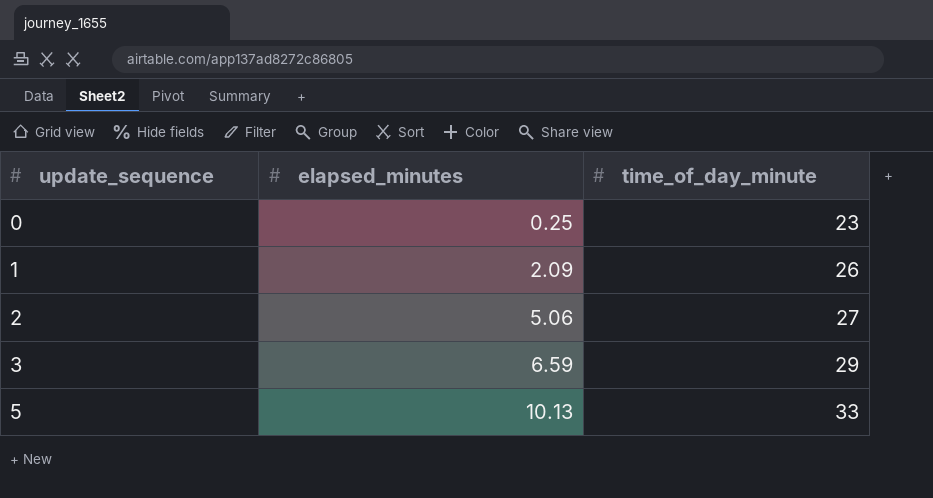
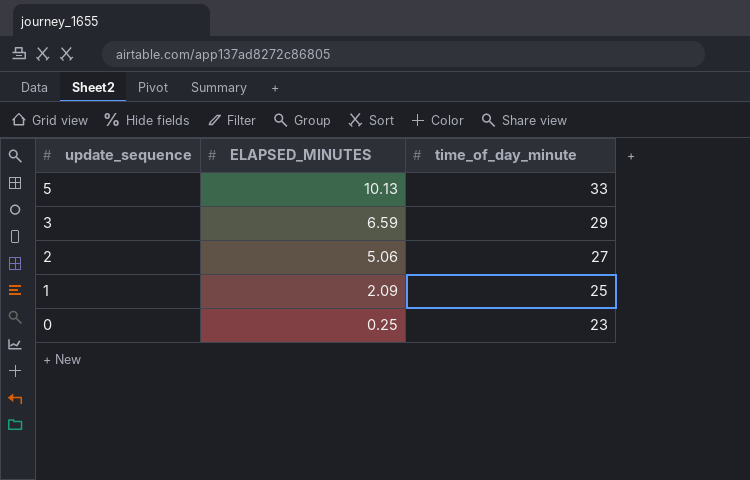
row order: update_sequence ascending -> update_sequence descending
column name: elapsed_minutes -> ELAPSED_MINUTES
1 | time_of_day_minute: 26 -> 25

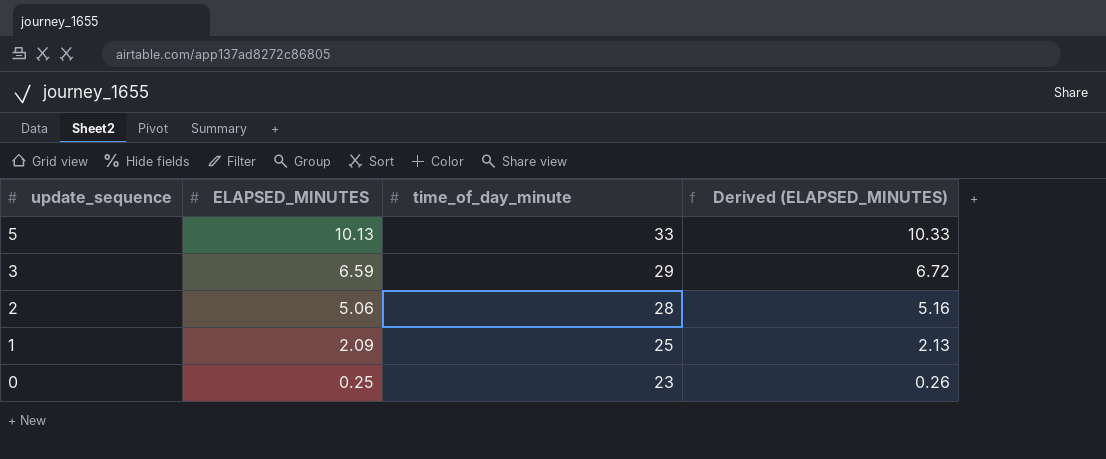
column Derived (ELAPSED_MINUTES) | formula: none -> [ELAPSED_MINUTES] * 1.02
2 | time_of_day_minute: 27 -> 28

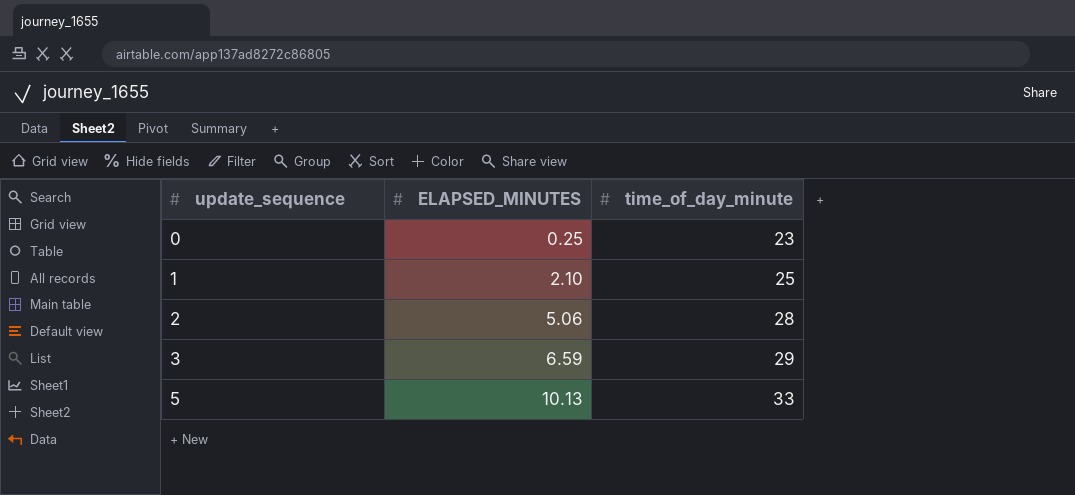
row order: update_sequence descending -> update_sequence ascending
column Derived (ELAPSED_MINUTES) | formula: [ELAPSED_MINUTES] * 1.02 -> none
1 | ELAPSED_MINUTES: 2.09 -> 2.10

